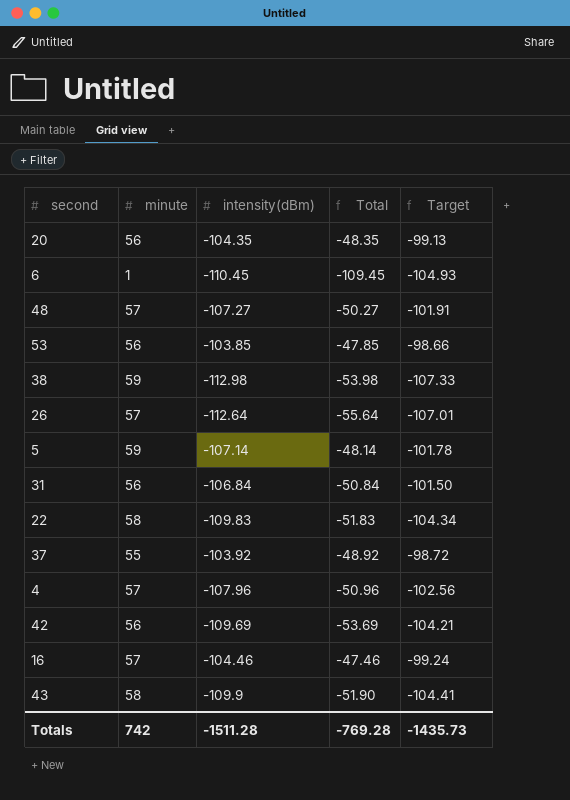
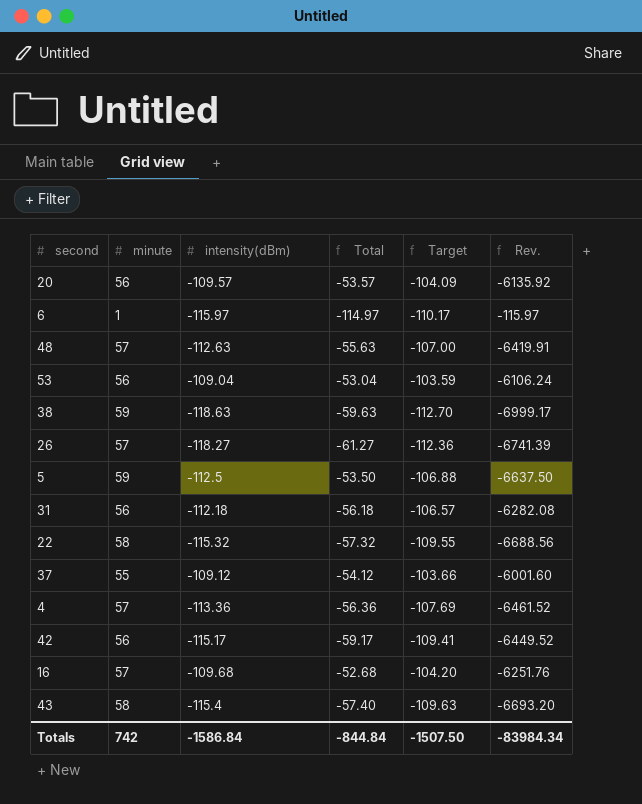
column Rev. | formula: none -> [minute] * [intensity(dBm)]
20 | intensity(dBm): -104.35 -> -109.57
20 | Total: -48.35 -> -53.57
20 | Target: -99.13 -> -104.09
6 | intensity(dBm): -110.45 -> -115.97
6 | Total: -109.45 -> -114.97
6 | Target: -104.93 -> -110.17
48 | intensity(dBm): -107.27 -> -112.63
48 | Total: -50.27 -> -55.63
48 | Target: -101.91 -> -107.00
53 | intensity(dBm): -103.85 -> -109.04
53 | Total: -47.85 -> -53.04
53 | Target: -98.66 -> -103.59
38 | intensity(dBm): -112.98 -> -118.63
38 | Total: -53.98 -> -59.63
38 | Target: -107.33 -> -112.70
26 | intensity(dBm): -112.64 -> -118.27
26 | Total: -55.64 -> -61.27
26 | Target: -107.01 -> -112.36
5 | intensity(dBm): -107.14 -> -112.5
5 | Total: -48.14 -> -53.50
5 | Target: -101.78 -> -106.88
31 | intensity(dBm): -106.84 -> -112.18
31 | Total: -50.84 -> -56.18
31 | Target: -101.50 -> -106.57
22 | intensity(dBm): -109.83 -> -115.32
22 | Total: -51.83 -> -57.32
22 | Target: -104.34 -> -109.55
37 | intensity(dBm): -103.92 -> -109.12
37 | Total: -48.92 -> -54.12
37 | Target: -98.72 -> -103.66
4 | intensity(dBm): -107.96 -> -113.36
4 | Total: -50.96 -> -56.36
4 | Target: -102.56 -> -107.69
42 | intensity(dBm): -109.69 -> -115.17
42 | Total: -53.69 -> -59.17
42 | Target: -104.21 -> -109.41
16 | intensity(dBm): -104.46 -> -109.68
16 | Total: -47.46 -> -52.68
16 | Target: -99.24 -> -104.20
43 | intensity(dBm): -109.9 -> -115.4
43 | Total: -51.90 -> -57.40
43 | Target: -104.41 -> -109.63
Totals | intensity(dBm): -1511.28 -> -1586.84
Totals | Total: -769.28 -> -844.84
Totals | Target: -1435.73 -> -1507.50

